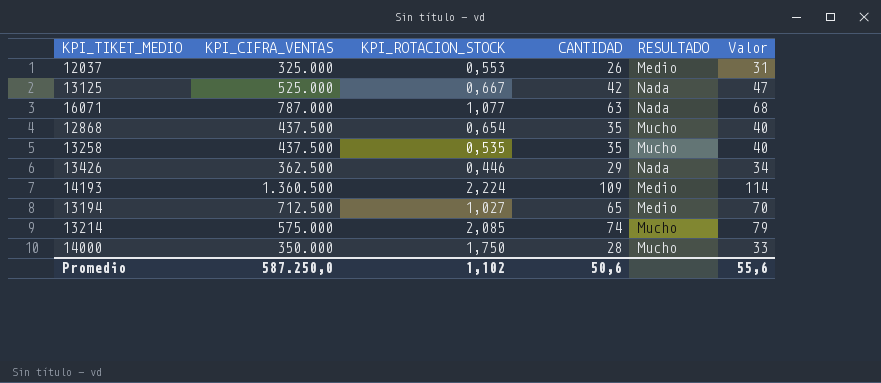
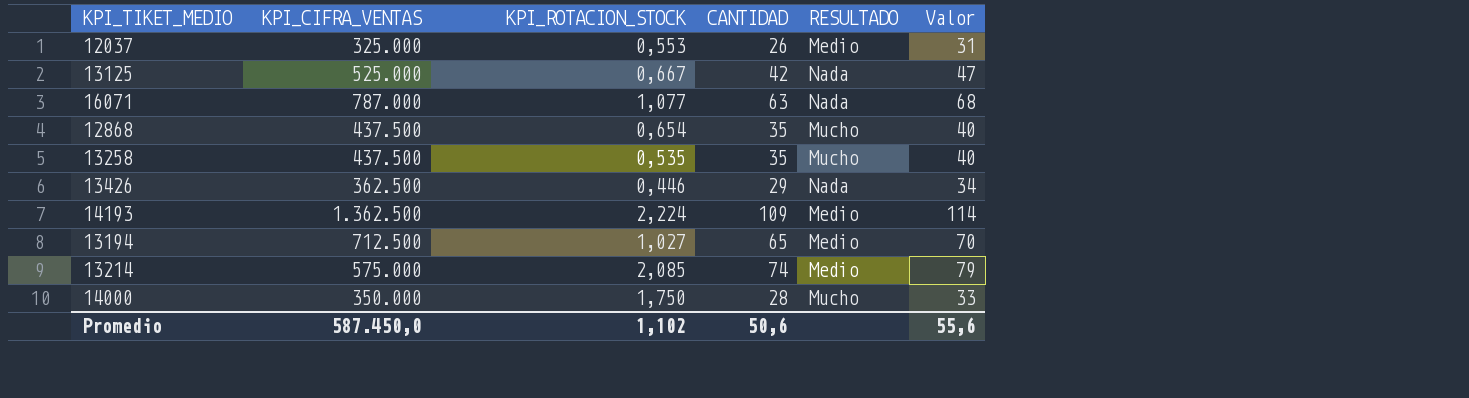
14193 | KPI_CIFRA_VENTAS: 1.360.500 -> 1.362.500
13214 | RESULTADO: Mucho -> Medio
Promedio | KPI_CIFRA_VENTAS: 587.250,0 -> 587.450,0

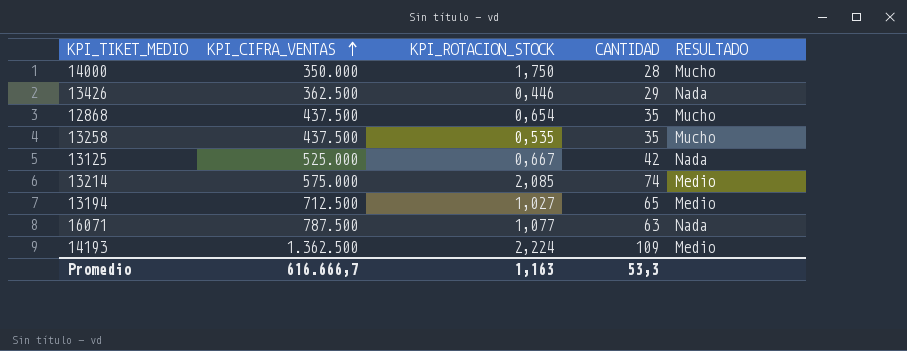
row order: none -> KPI_CIFRA_VENTAS ascending
column Valor | formula: [CANTIDAD] + 5 -> none
row 12037: 325.000 | 0,553 | 26 | Medio | 31 -> none
16071 | KPI_CIFRA_VENTAS: 787.000 -> 787.500
Promedio | KPI_CIFRA_VENTAS: 587.450,0 -> 616.666,7
Promedio | KPI_ROTACION_STOCK: 1,102 -> 1,163
Promedio | CANTIDAD: 50,6 -> 53,3

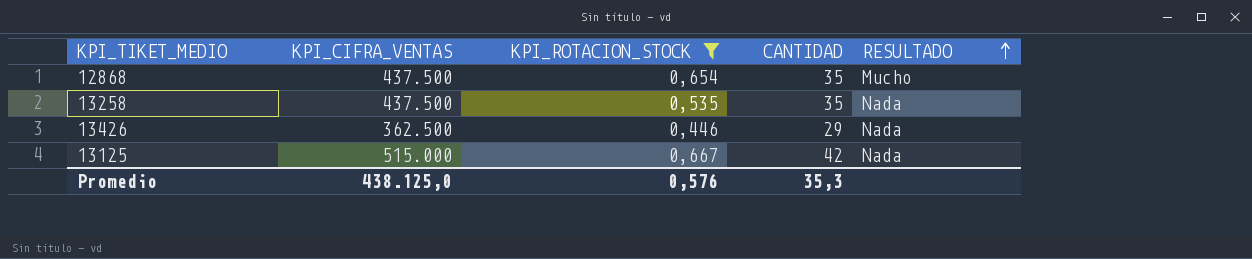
filter: none -> KPI_ROTACION_STOCK <= 0,667
row order: KPI_CIFRA_VENTAS ascending -> RESULTADO ascending
13258 | RESULTADO: Mucho -> Nada
13125 | KPI_CIFRA_VENTAS: 525.000 -> 515.000
Promedio | KPI_CIFRA_VENTAS: 616.666,7 -> 438.125,0
Promedio | KPI_ROTACION_STOCK: 1,163 -> 0,576
Promedio | CANTIDAD: 53,3 -> 35,3

